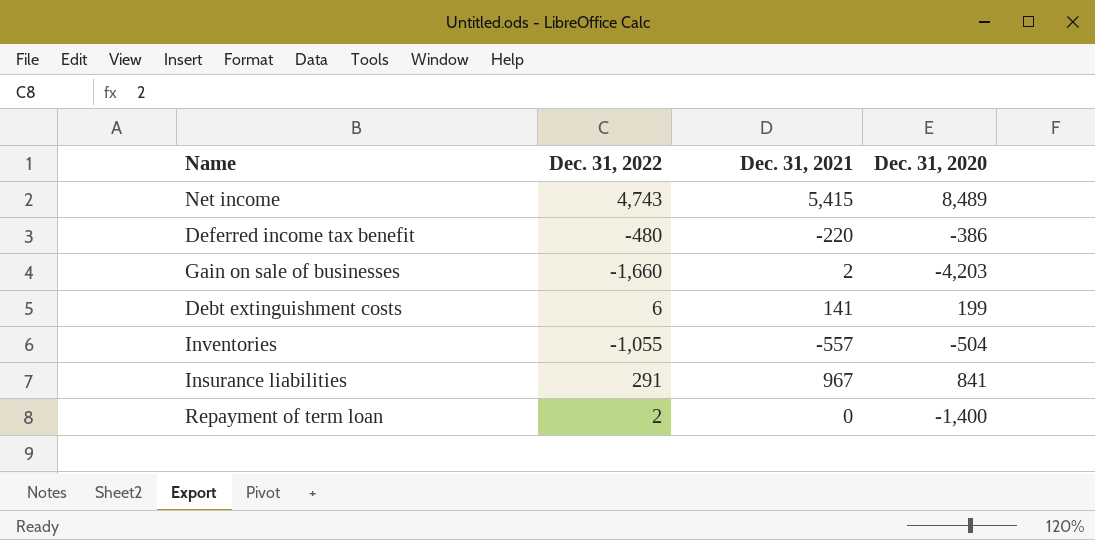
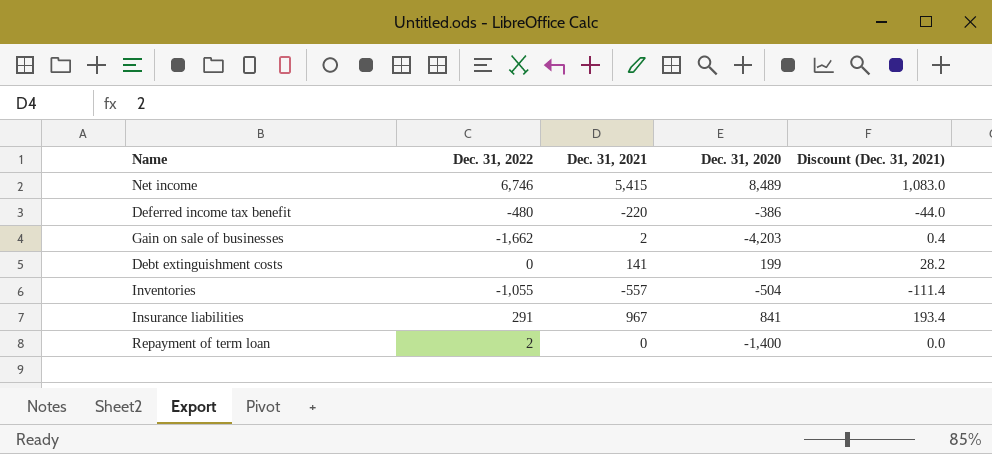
column Discount (Dec. 31, 2021) | formula: none -> [Dec. 31, 2021] * 0.2
Net income | Dec. 31, 2022: 4,743 -> 6,746
Gain on sale of businesses | Dec. 31, 2022: -1,660 -> -1,662
Debt extinguishment costs | Dec. 31, 2022: 6 -> 0

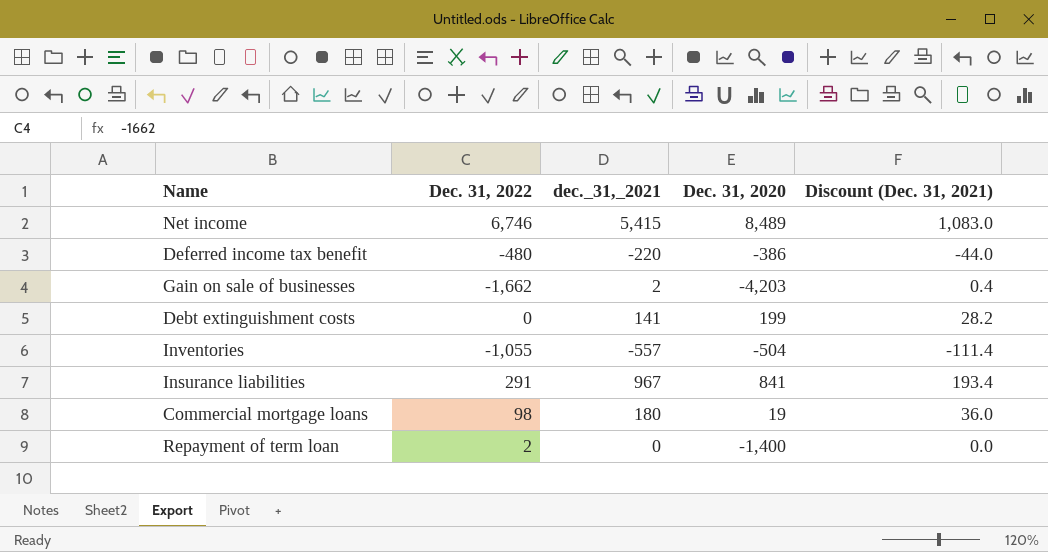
column name: Dec. 31, 2021 -> dec._31,_2021
row Commercial mortgage loans: none -> 98 | 180 | 19 | 36.0

